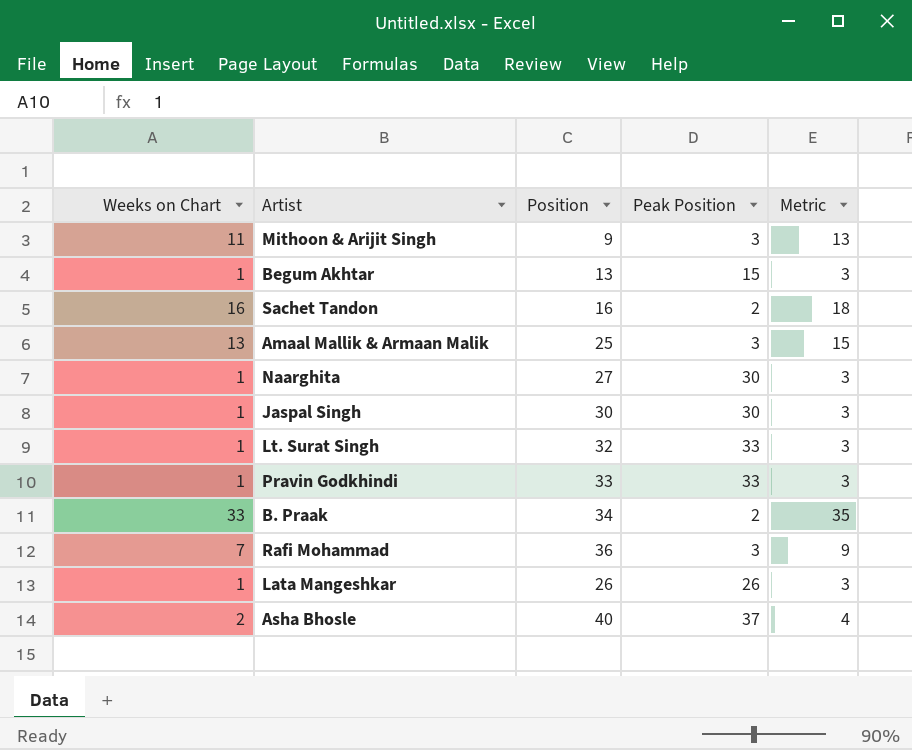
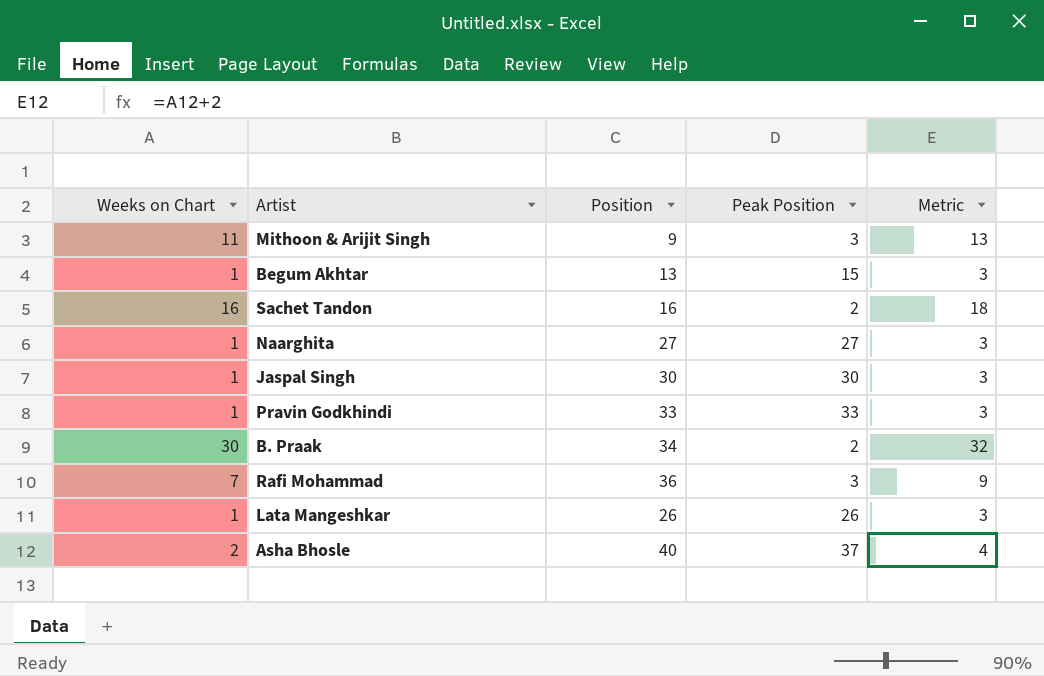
row Amaal Mallik & Armaan Malik: 13 | 25 | 3 | 15 -> none
row Lt. Surat Singh: 1 | 32 | 33 | 3 -> none
Naarghita | Peak Position: 30 -> 27
B. Praak | Weeks on Chart: 33 -> 30
B. Praak | Metric: 35 -> 32

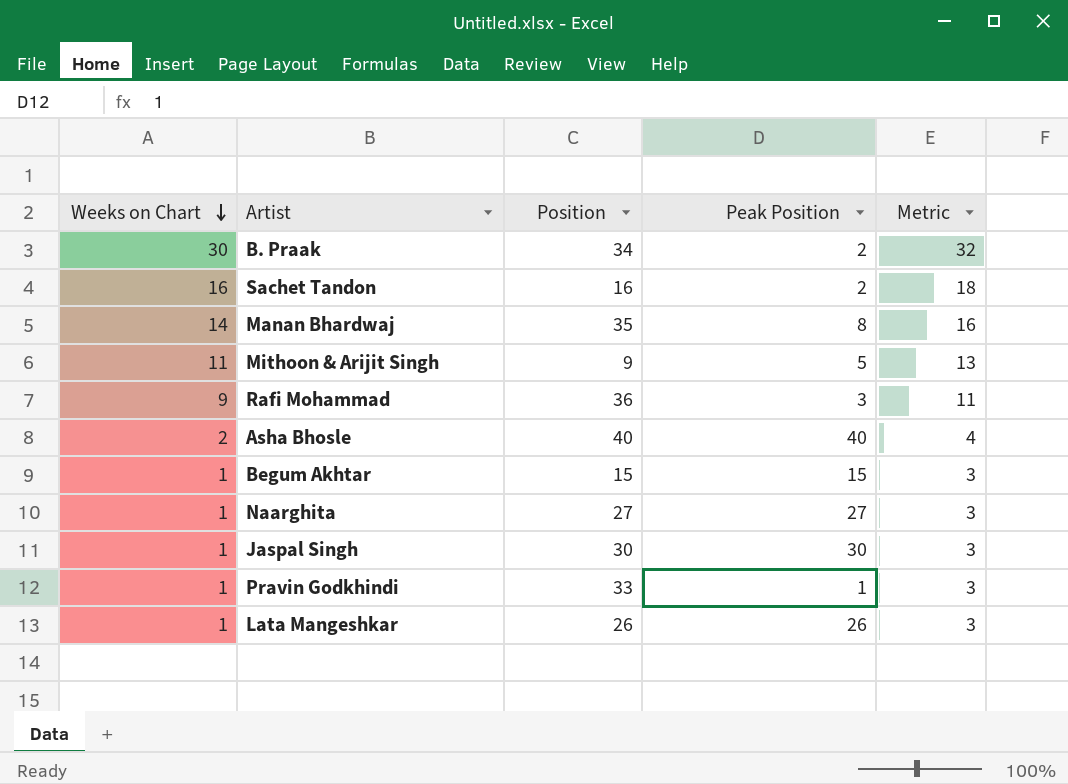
row order: none -> Weeks on Chart descending
row Manan Bhardwaj: none -> 14 | 35 | 8 | 16
Mithoon & Arijit Singh | Peak Position: 3 -> 5
Rafi Mohammad | Weeks on Chart: 7 -> 9
Rafi Mohammad | Metric: 9 -> 11
Asha Bhosle | Peak Position: 37 -> 40
Begum Akhtar | Position: 13 -> 15
Pravin Godkhindi | Peak Position: 33 -> 1

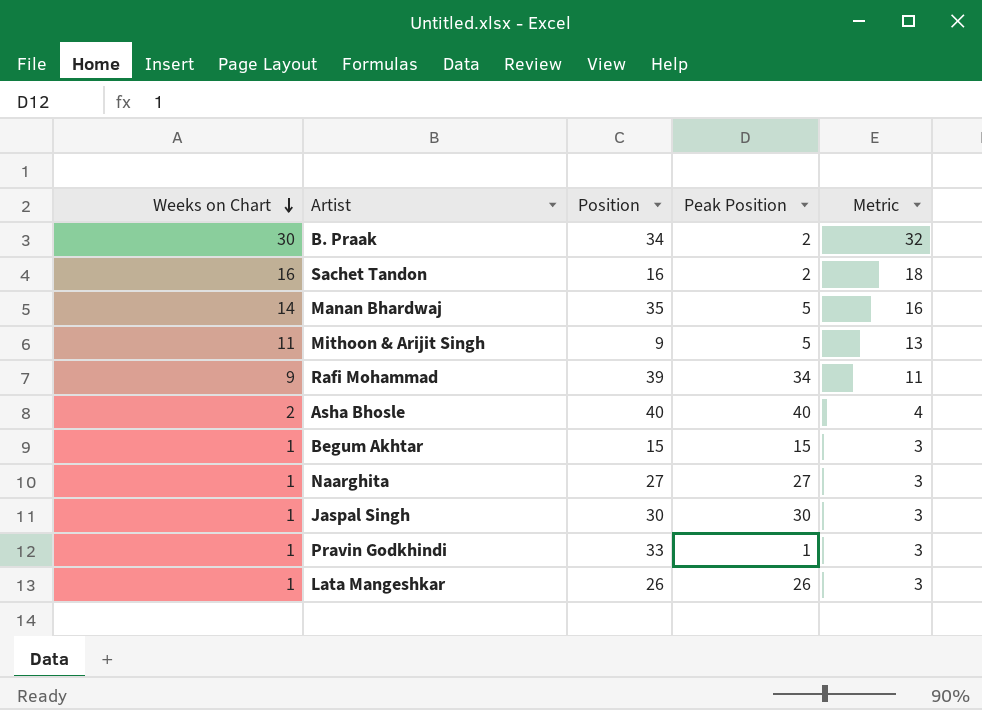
Manan Bhardwaj | Peak Position: 8 -> 5
Rafi Mohammad | Position: 36 -> 39
Rafi Mohammad | Peak Position: 3 -> 34

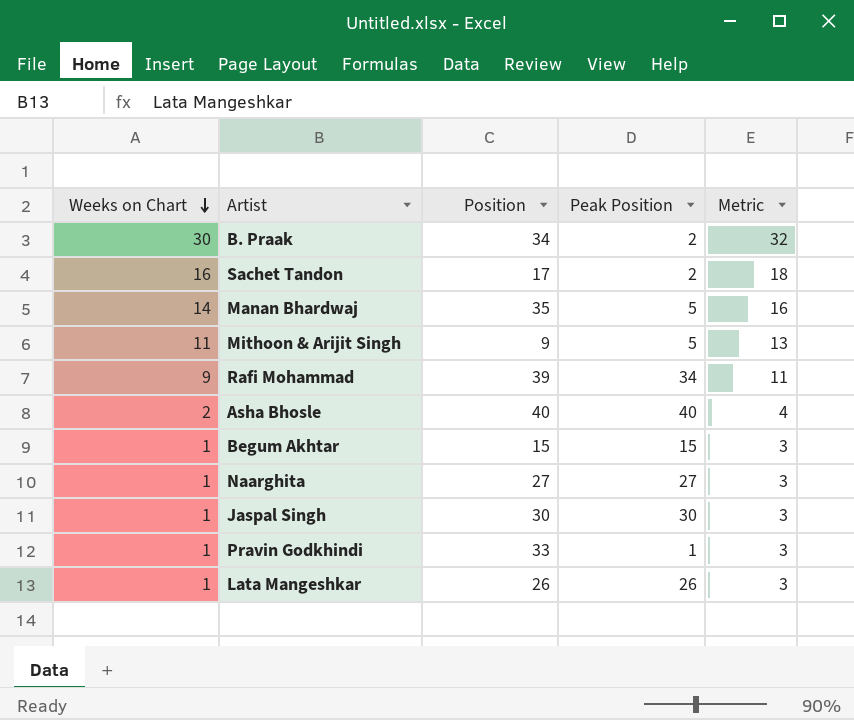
Sachet Tandon | Position: 16 -> 17

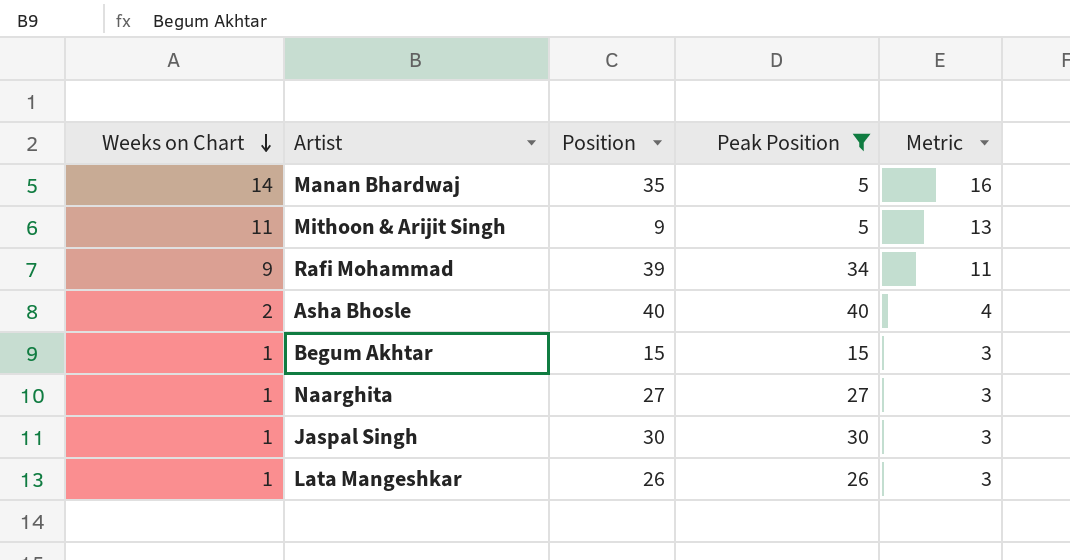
filter: none -> Peak Position >= 5

